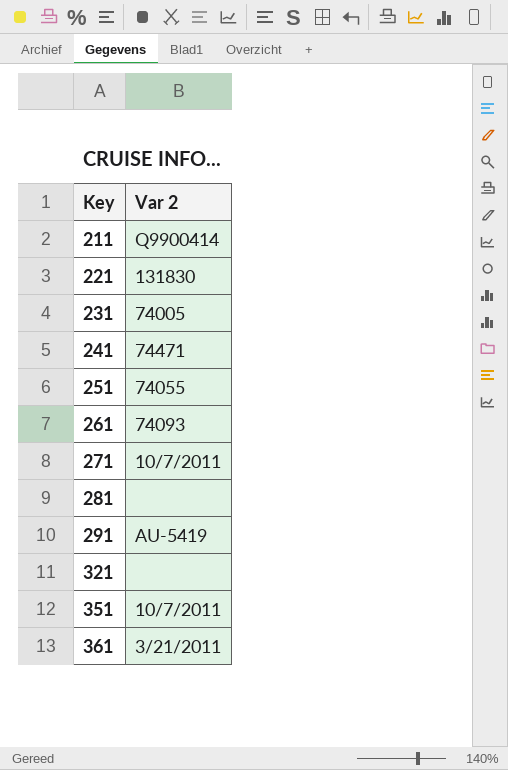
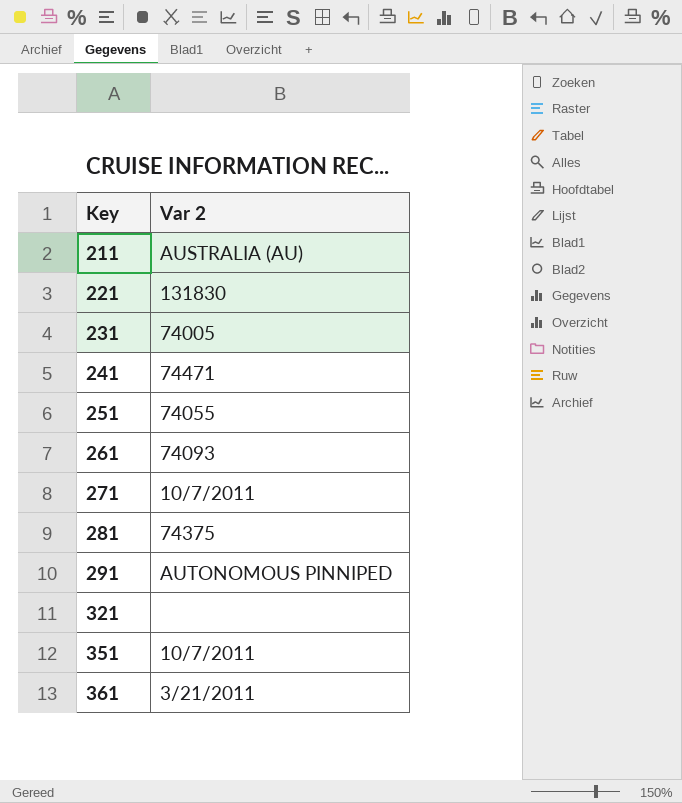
211 | Var 2: Q9900414 -> AUSTRALIA (AU)
281 | Var 2: none -> 74375
291 | Var 2: AU-5419 -> AUTONOMOUS PINNIPED

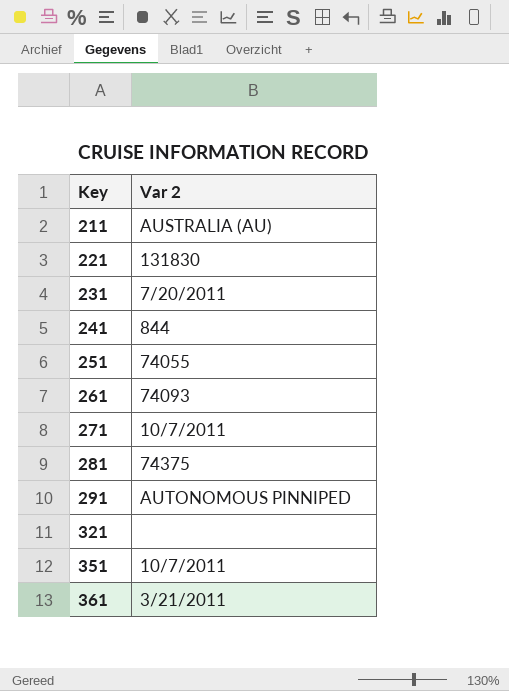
231 | Var 2: 74005 -> 7/20/2011
241 | Var 2: 74471 -> 844

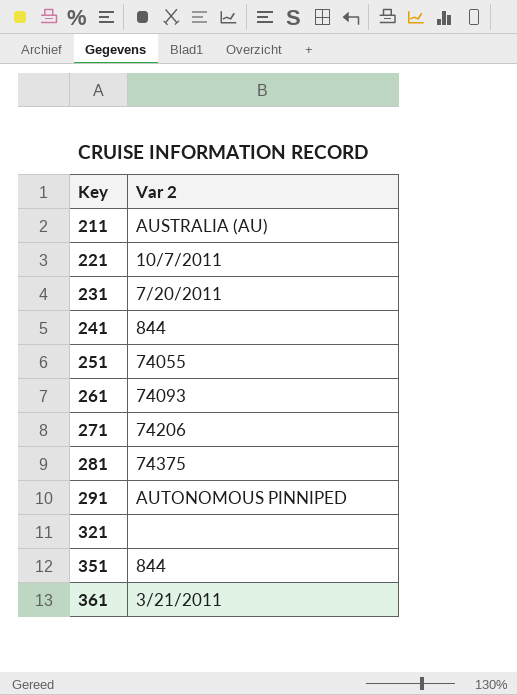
221 | Var 2: 131830 -> 10/7/2011
271 | Var 2: 10/7/2011 -> 74206
351 | Var 2: 10/7/2011 -> 844

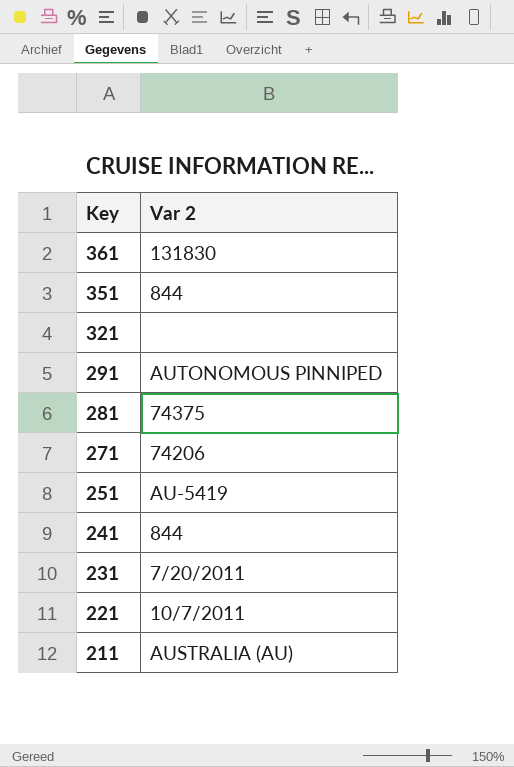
row order: Key ascending -> Key descending
row 261: 74093 -> none
361 | Var 2: 3/21/2011 -> 131830
251 | Var 2: 74055 -> AU-5419

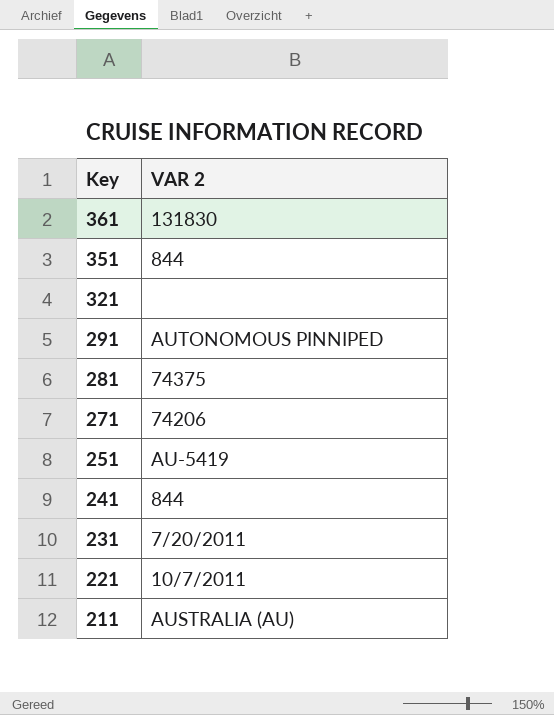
column name: Var 2 -> VAR 2

